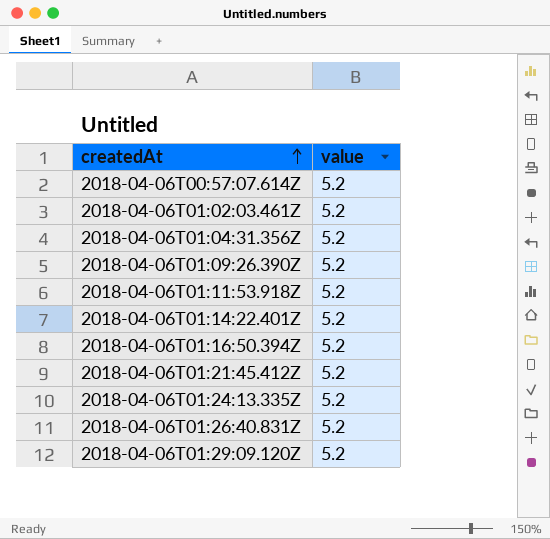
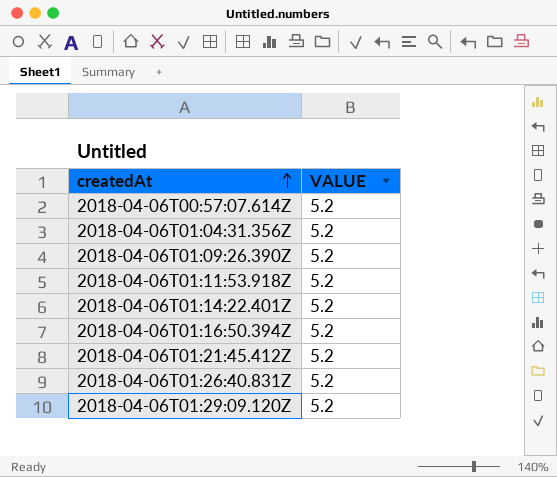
column name: value -> VALUE
row 2018-04-06T01:02:03.461Z: 5.2 -> none
row 2018-04-06T01:24:13.335Z: 5.2 -> none

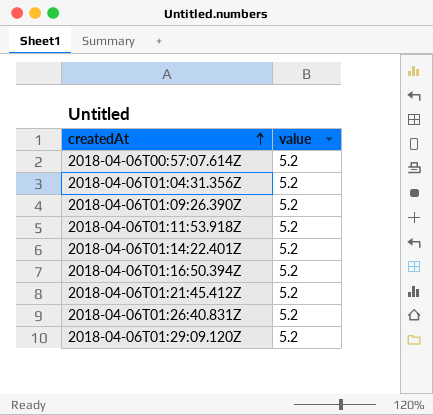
column name: VALUE -> value

